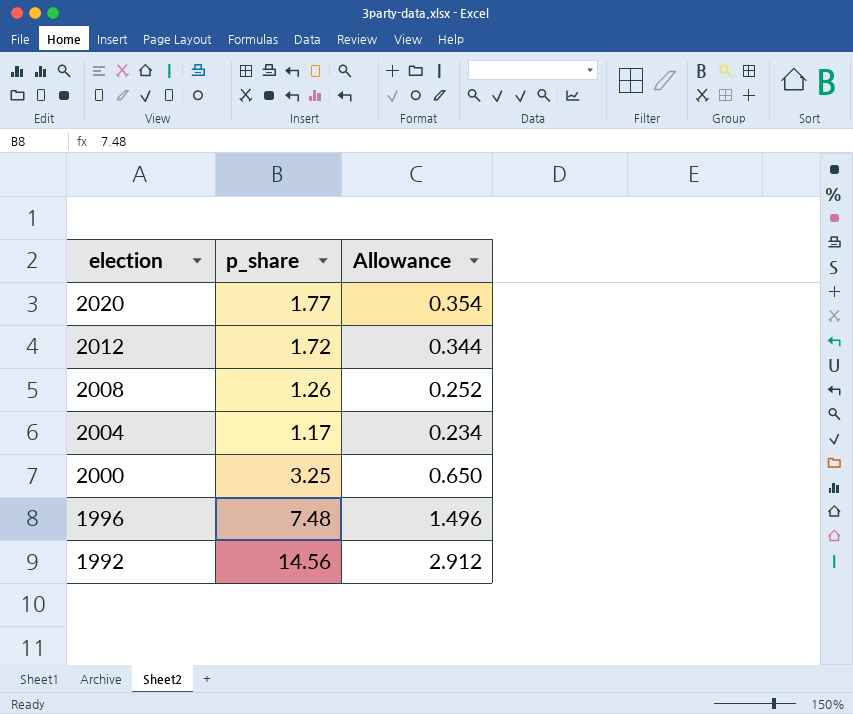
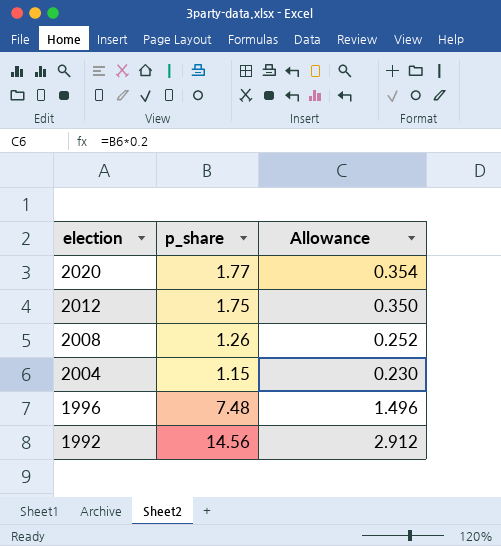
row 2000: 3.25 | 0.650 -> none
2012 | p_share: 1.72 -> 1.75
2012 | Allowance: 0.344 -> 0.350
2004 | p_share: 1.17 -> 1.15
2004 | Allowance: 0.234 -> 0.230

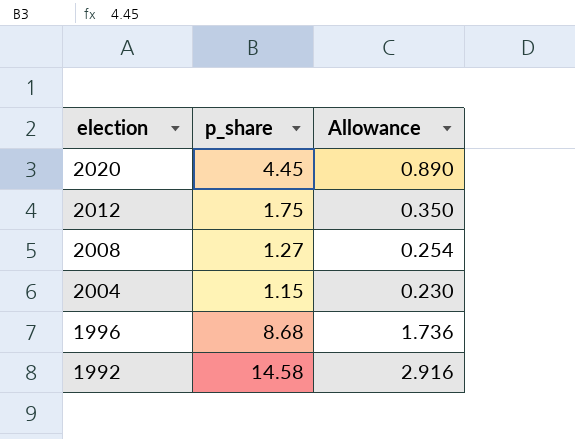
2020 | p_share: 1.77 -> 4.45
2020 | Allowance: 0.354 -> 0.890
2008 | p_share: 1.26 -> 1.27
2008 | Allowance: 0.252 -> 0.254
1996 | p_share: 7.48 -> 8.68
1996 | Allowance: 1.496 -> 1.736
1992 | p_share: 14.56 -> 14.58
1992 | Allowance: 2.912 -> 2.916

